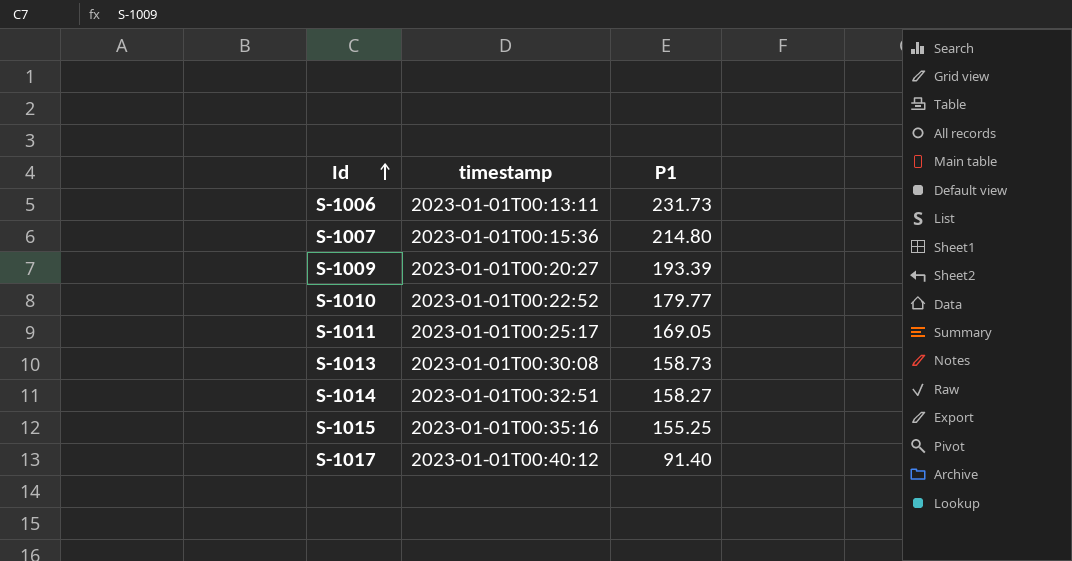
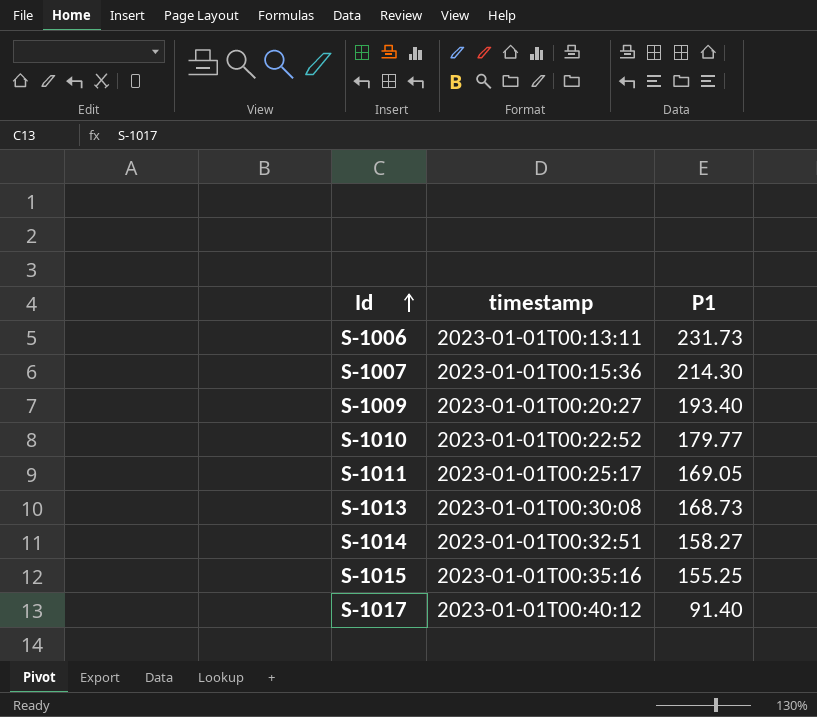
S-1007 | P1: 214.80 -> 214.30
S-1009 | P1: 193.39 -> 193.40
S-1013 | P1: 158.73 -> 168.73

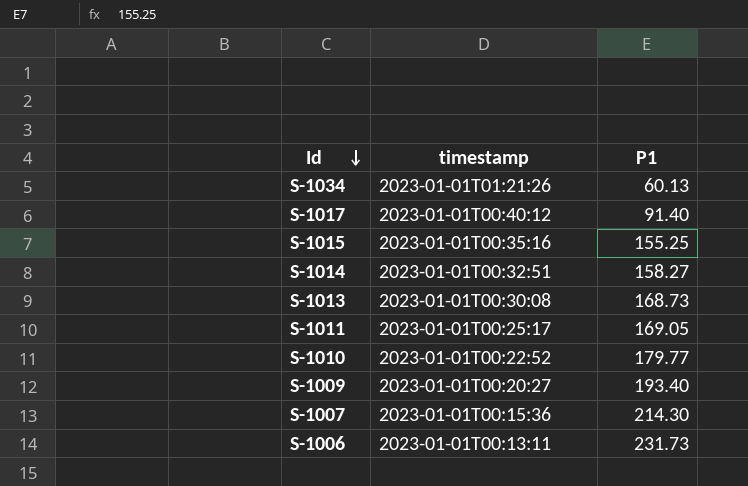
row order: Id ascending -> Id descending
row S-1034: none -> 2023-01-01T01:21:26 | 60.13

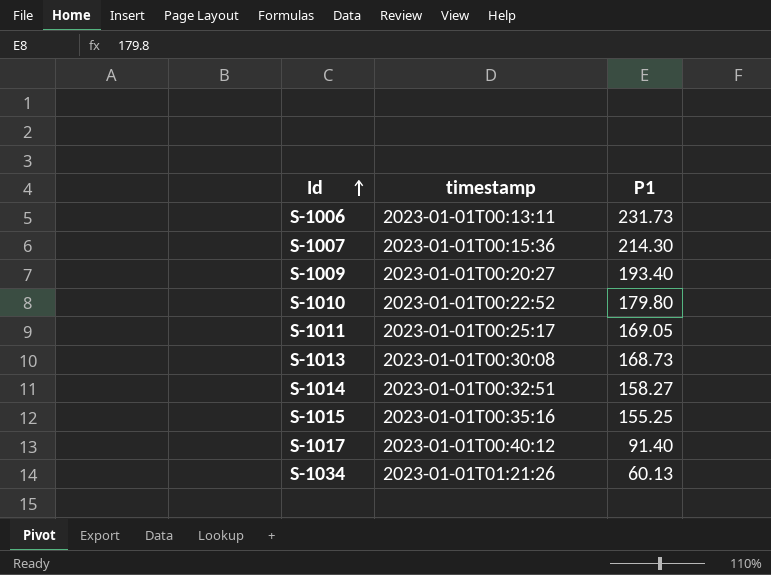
row order: Id descending -> Id ascending
S-1010 | P1: 179.77 -> 179.80

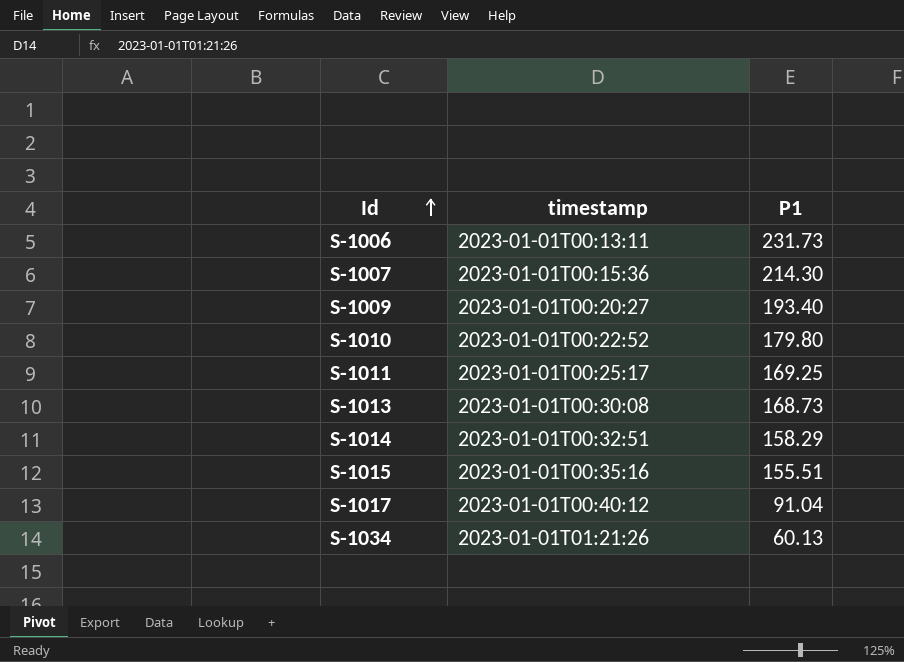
S-1011 | P1: 169.05 -> 169.25
S-1014 | P1: 158.27 -> 158.29
S-1015 | P1: 155.25 -> 155.51
S-1017 | P1: 91.40 -> 91.04

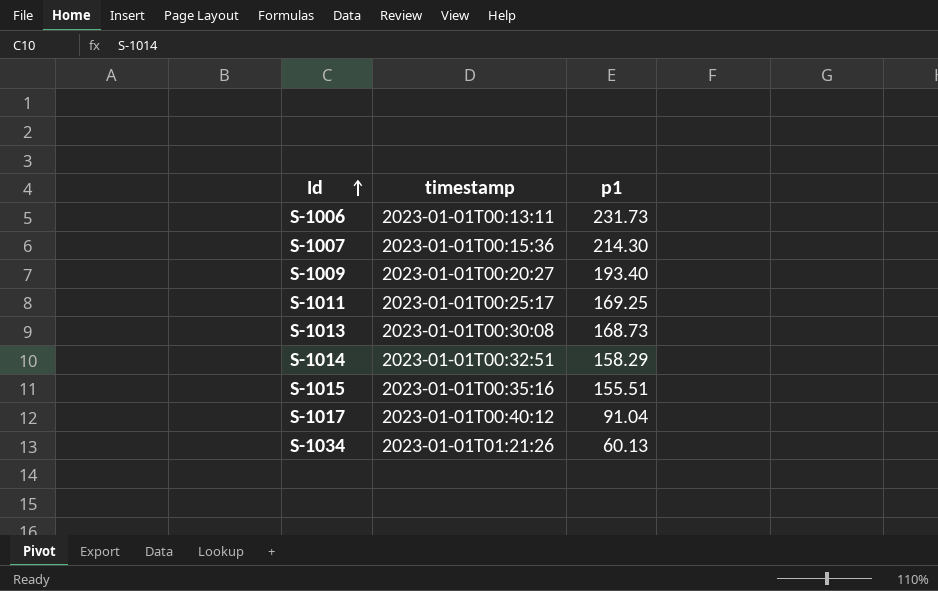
column name: P1 -> p1
row S-1010: 2023-01-01T00:22:52 | 179.80 -> none

